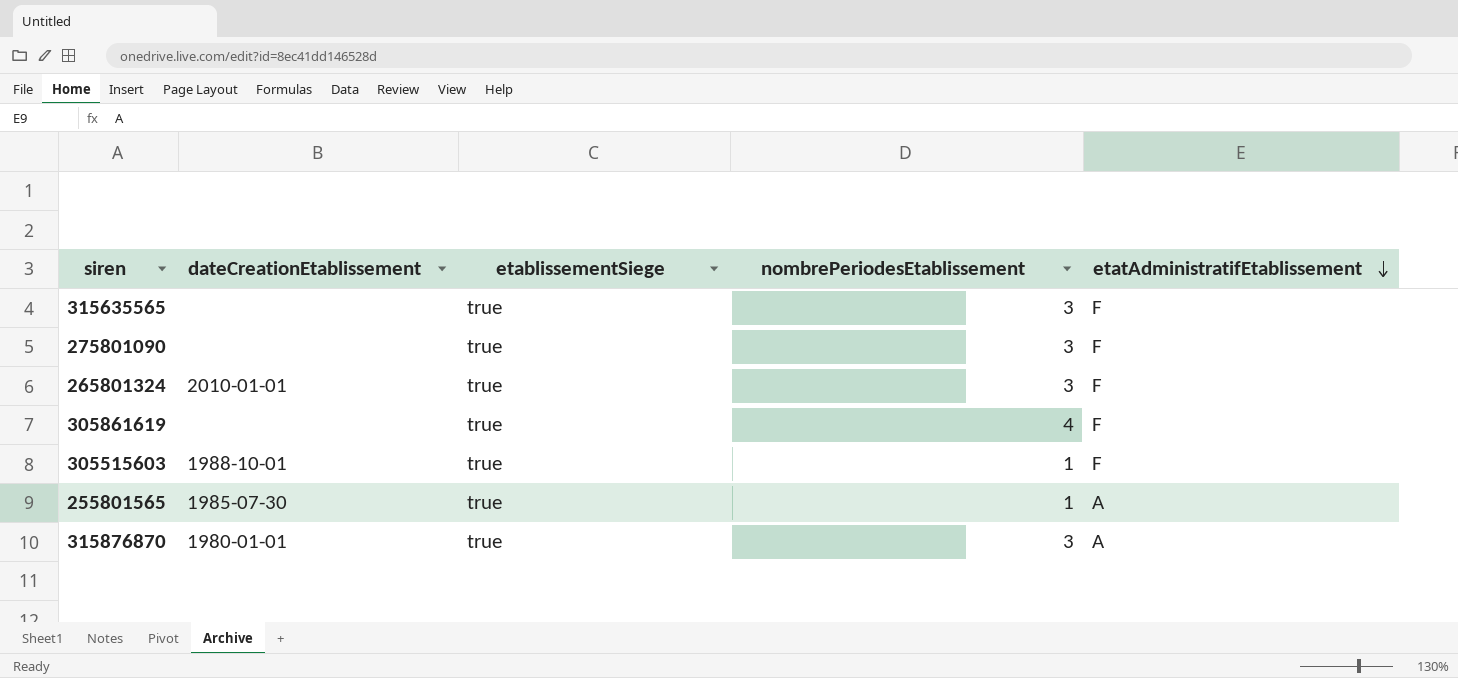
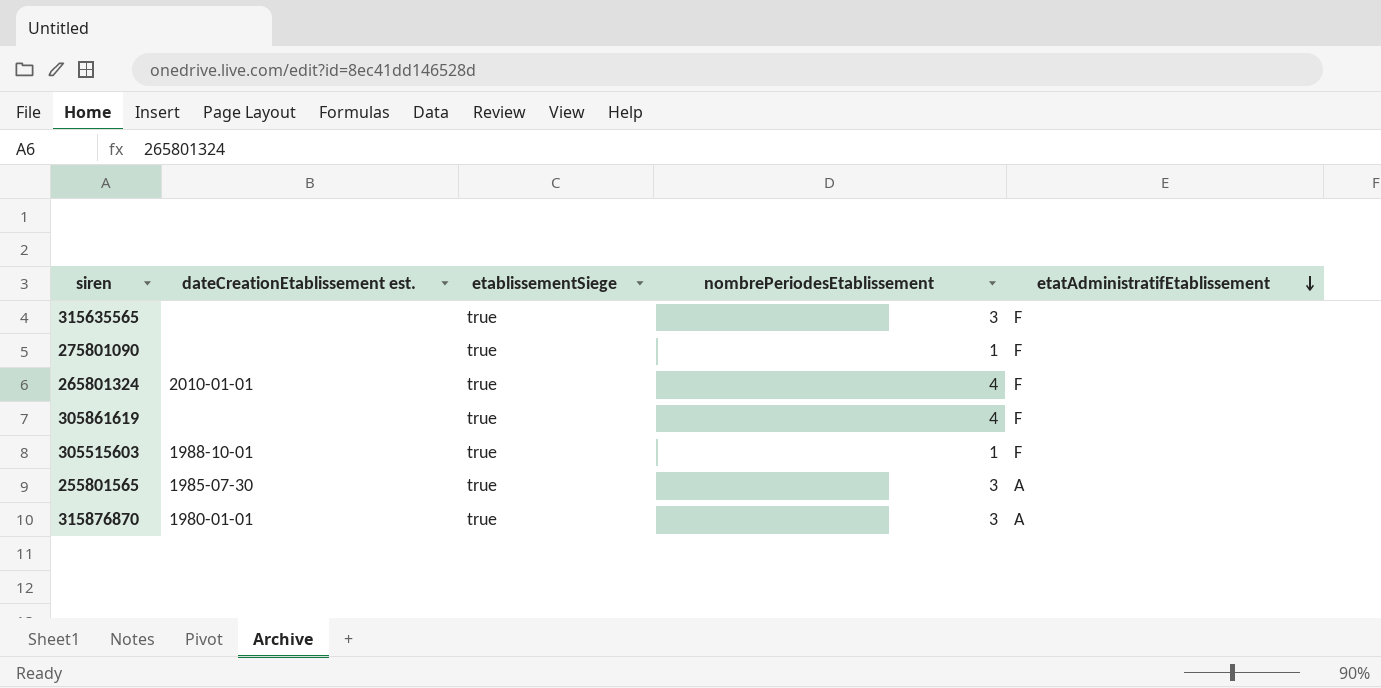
column name: dateCreationEtablissement -> dateCreationEtablissement est.
275801090 | nombrePeriodesEtablissement: 3 -> 1
265801324 | nombrePeriodesEtablissement: 3 -> 4
255801565 | nombrePeriodesEtablissement: 1 -> 3

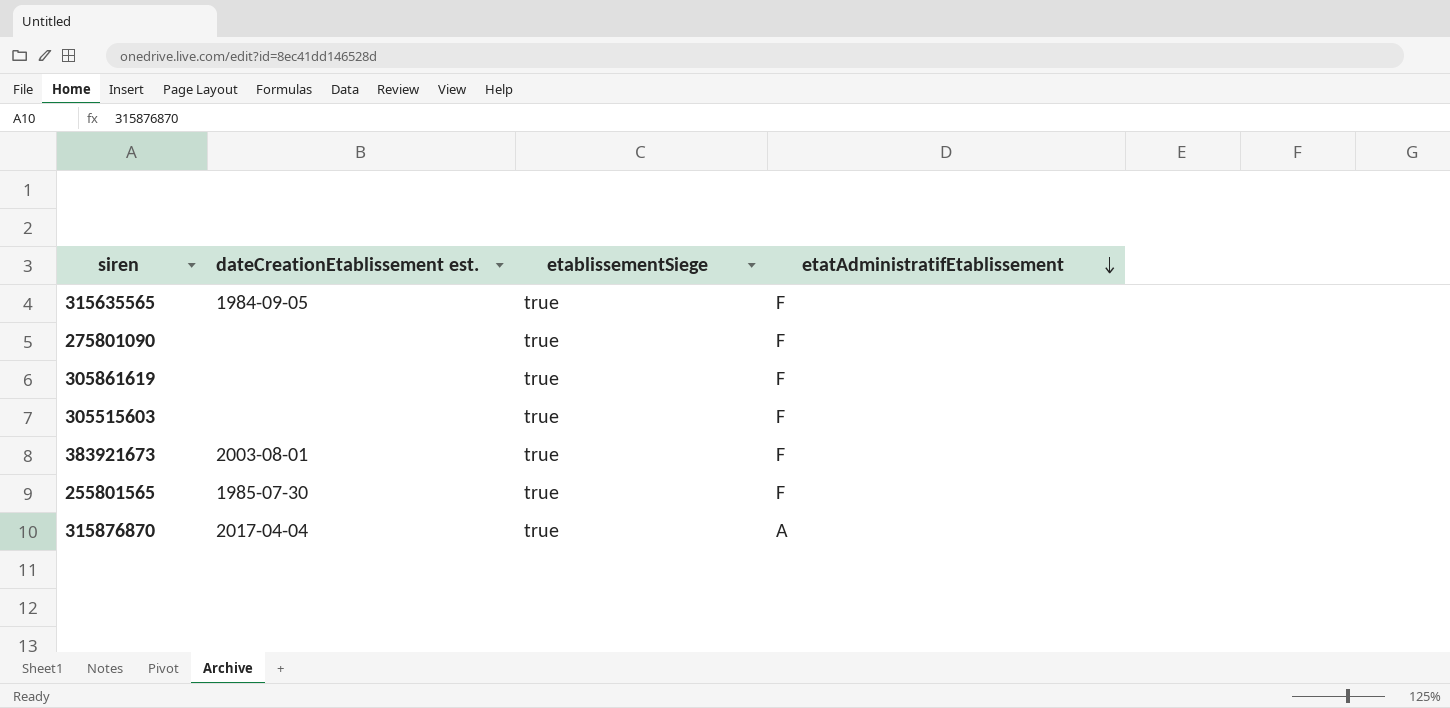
column nombrePeriodesEtablissement | position: 4 -> none
row 265801324: 2010-01-01 | true | 4 | F -> none
315635565 | dateCreationEtablissement est.: none -> 1984-09-05
305515603 | dateCreationEtablissement est.: 1988-10-01 -> none
row 383921673: none -> 2003-08-01 | true | F
255801565 | etatAdministratifEtablissement: A -> F
315876870 | dateCreationEtablissement est.: 1980-01-01 -> 2017-04-04

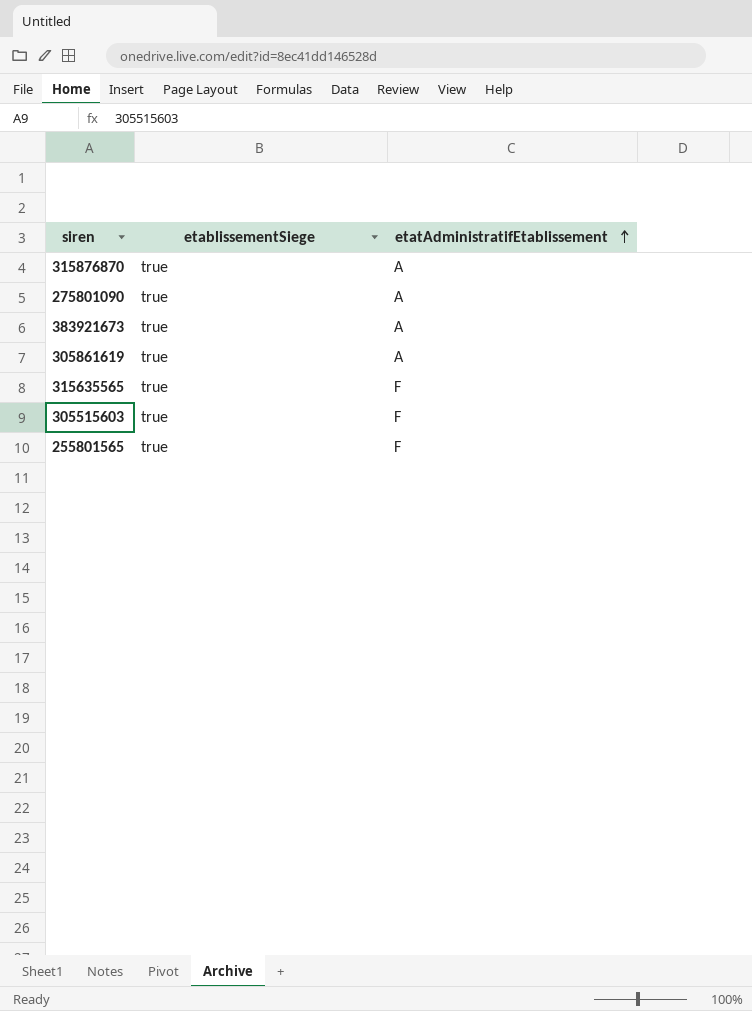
row order: etatAdministratifEtablissement descending -> etatAdministratifEtablissement ascending
column dateCreationEtablissement est. | position: 2 -> none
275801090 | etatAdministratifEtablissement: F -> A
383921673 | etatAdministratifEtablissement: F -> A
305861619 | etatAdministratifEtablissement: F -> A

